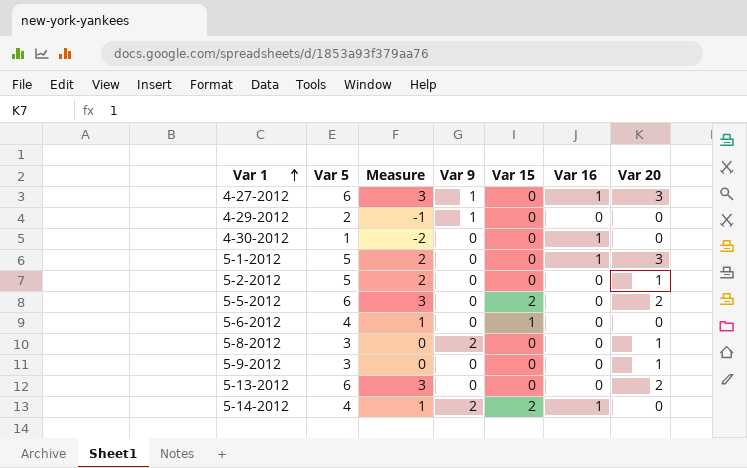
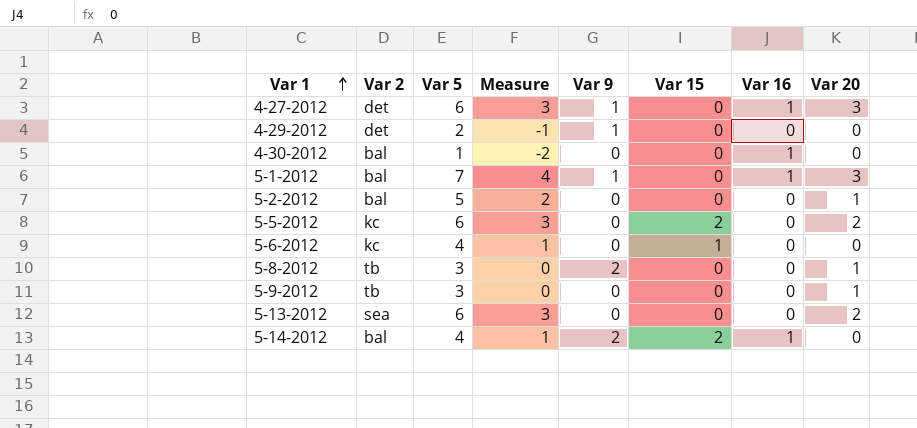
column Var 2 | position: none -> 2
5-1-2012 | Var 5: 5 -> 7
5-1-2012 | Measure: 2 -> 4
5-1-2012 | Var 9: 0 -> 1

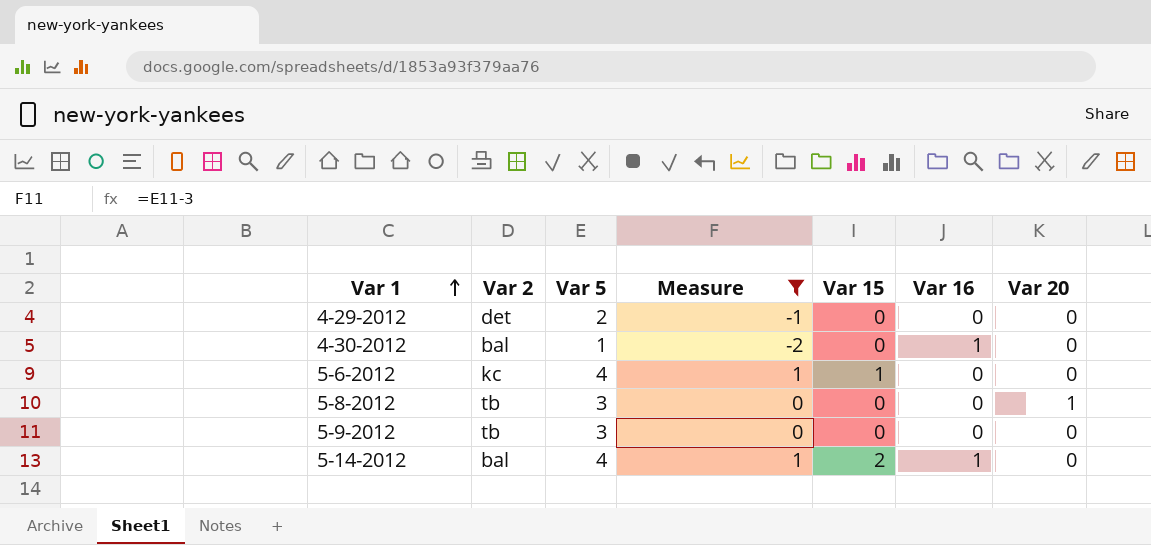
filter: none -> Measure <= 1
column Var 9 | position: 5 -> none
5-9-2012 | Var 20: 1 -> 0

